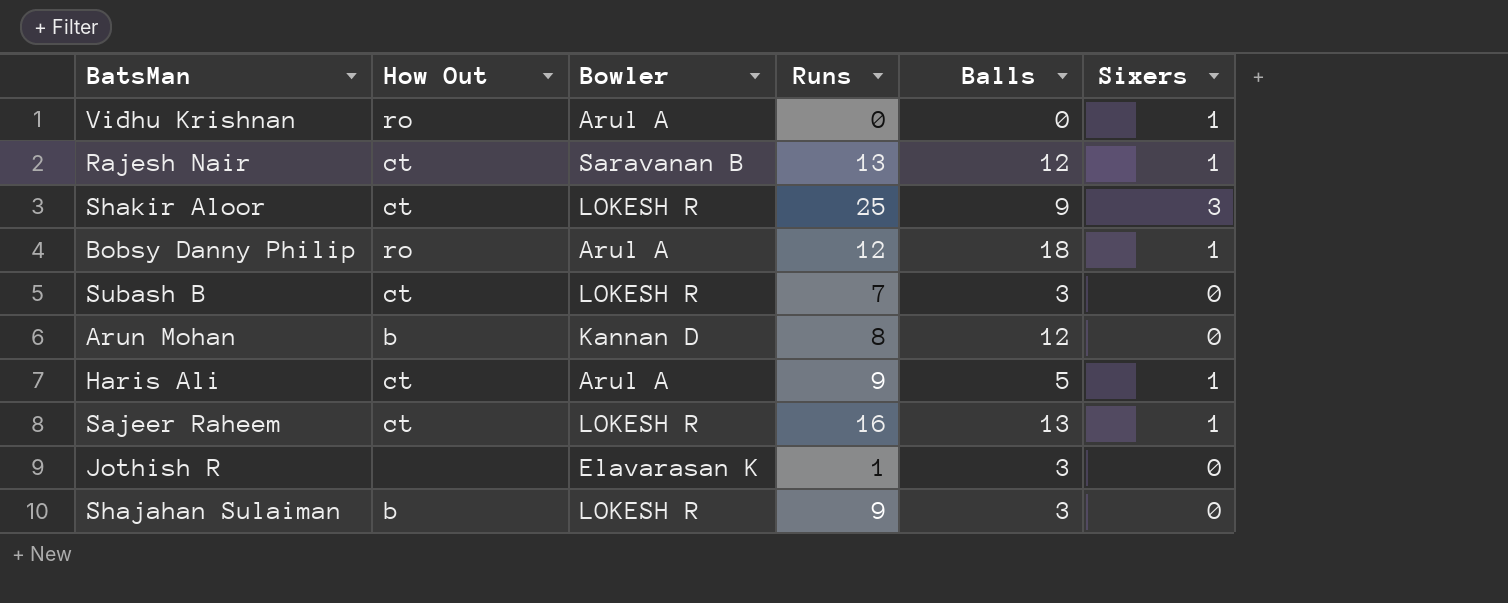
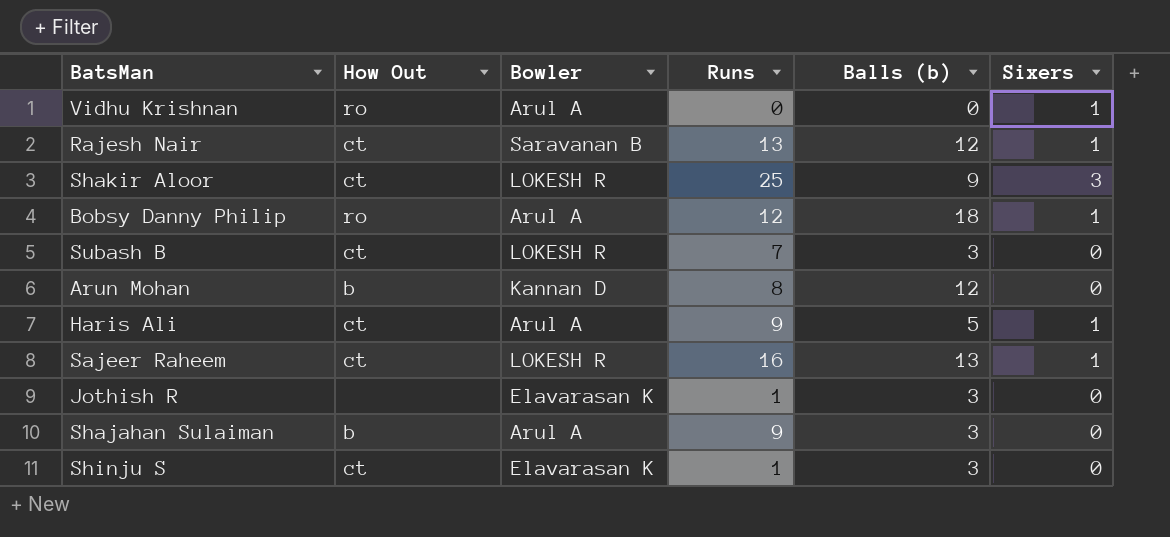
column name: Balls -> Balls (b)
Shajahan Sulaiman | Bowler: LOKESH R -> Arul A
row Shinju S: none -> ct | Elavarasan K | 1 | 3 | 0

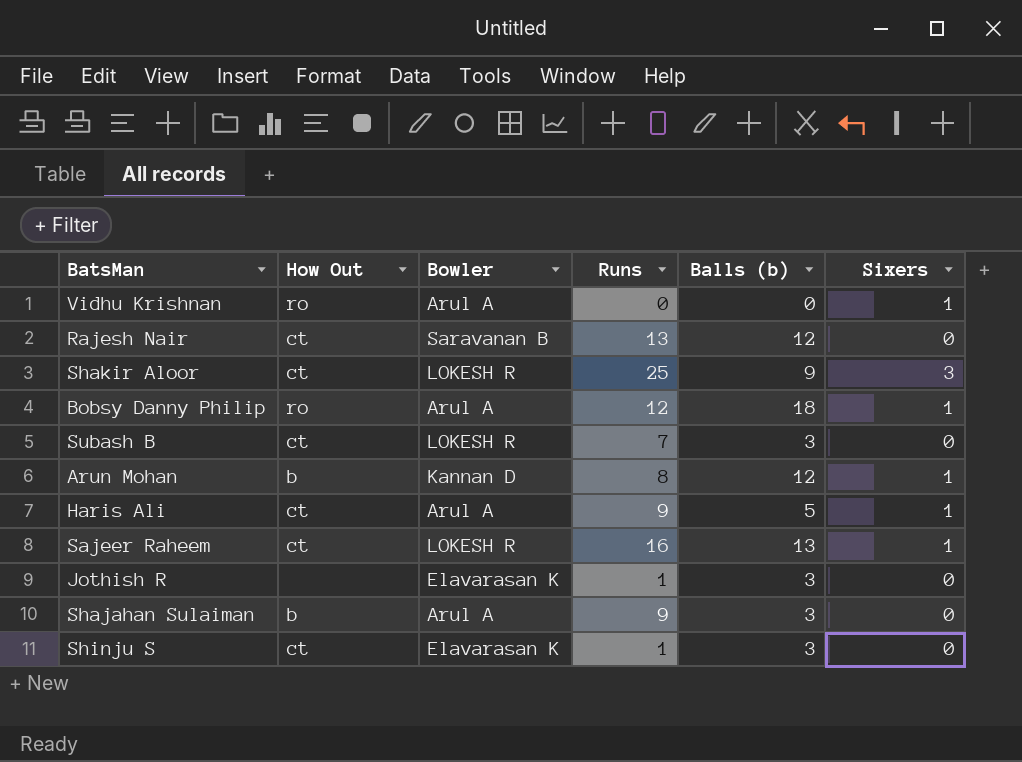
Rajesh Nair | Sixers: 1 -> 0
Arun Mohan | Sixers: 0 -> 1

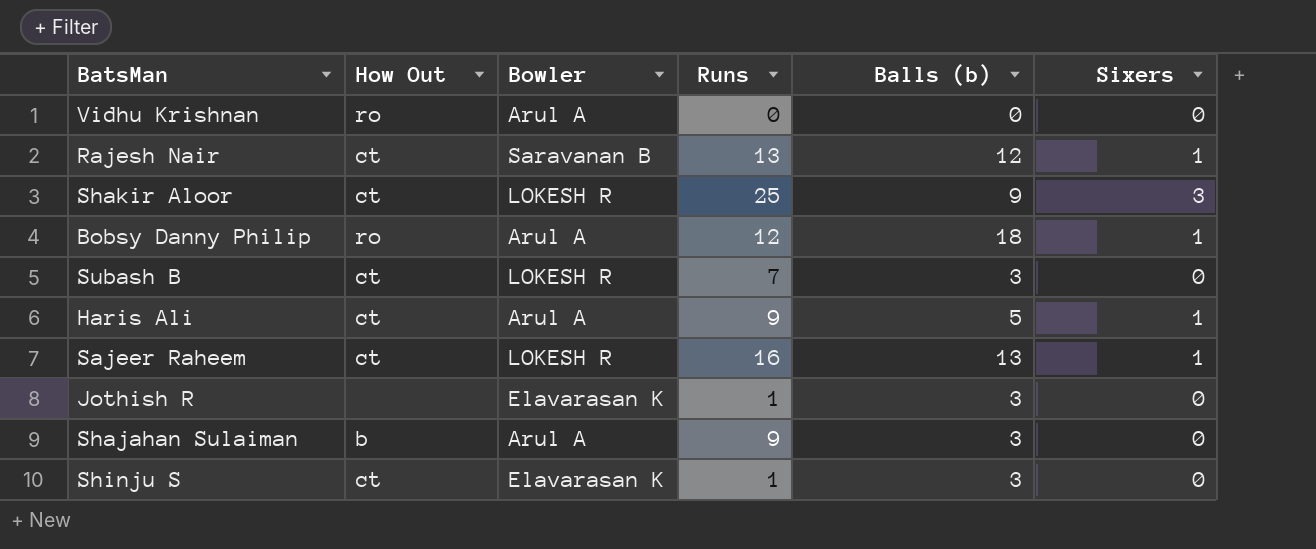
row Arun Mohan: b | Kannan D | 8 | 12 | 1 -> none
Vidhu Krishnan | Sixers: 1 -> 0
Rajesh Nair | Sixers: 0 -> 1

